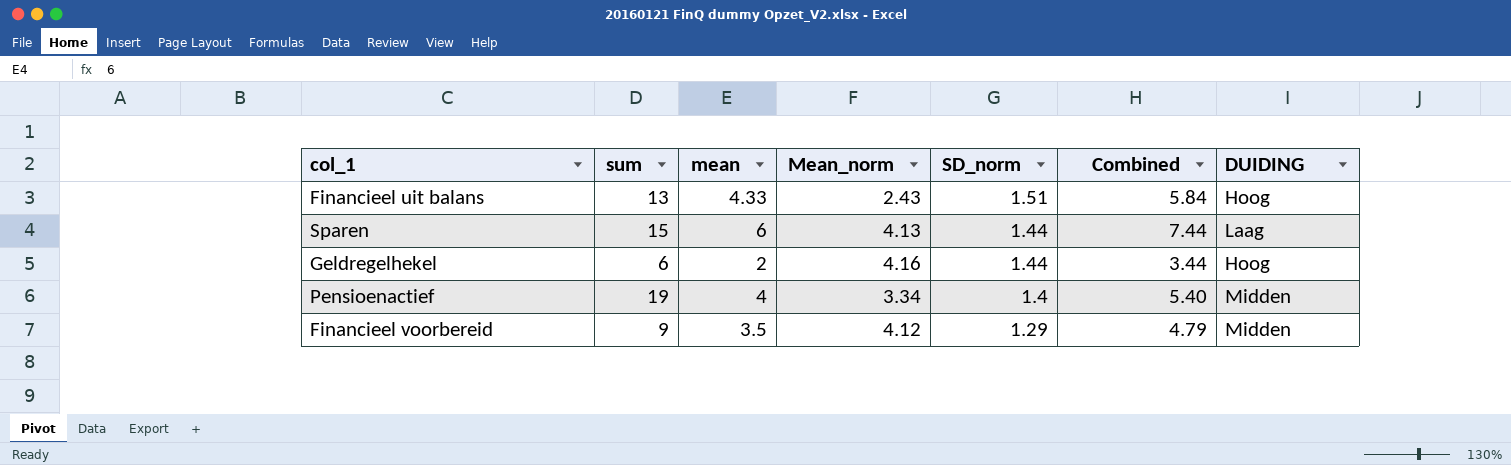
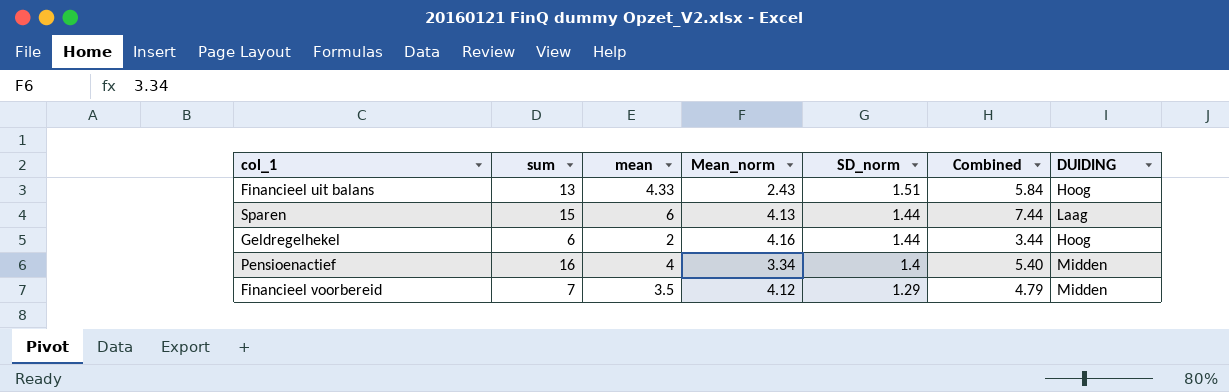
Pensioenactief | sum: 19 -> 16
Financieel voorbereid | sum: 9 -> 7

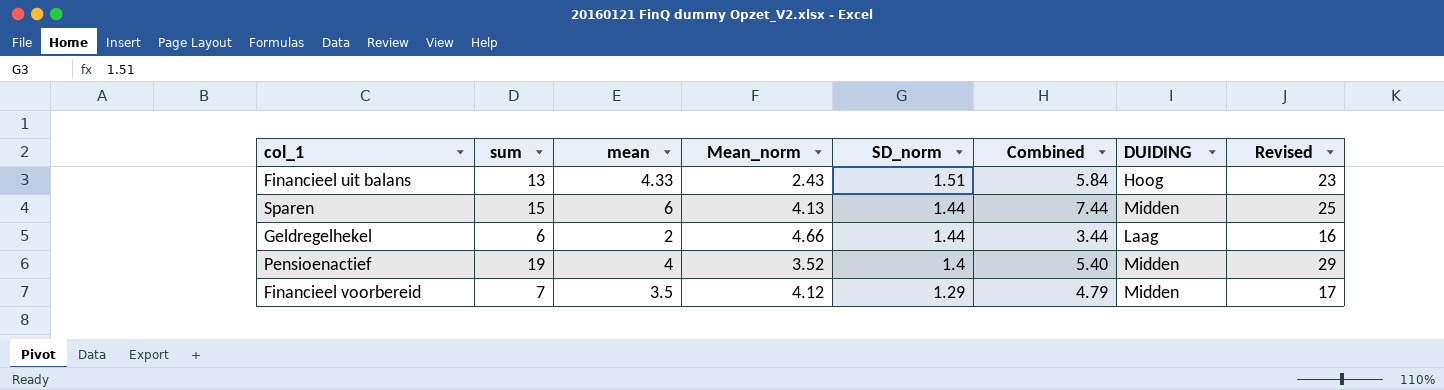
column Revised | formula: none -> [sum] + 10
Sparen | DUIDING: Laag -> Midden
Geldregelhekel | Mean_norm: 4.16 -> 4.66
Geldregelhekel | DUIDING: Hoog -> Laag
Pensioenactief | sum: 16 -> 19
Pensioenactief | Mean_norm: 3.34 -> 3.52

